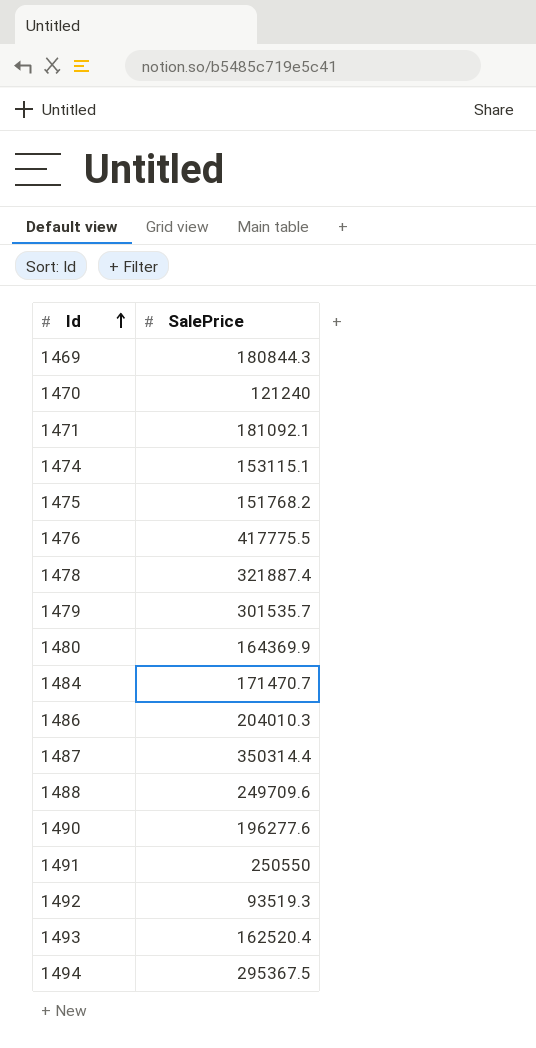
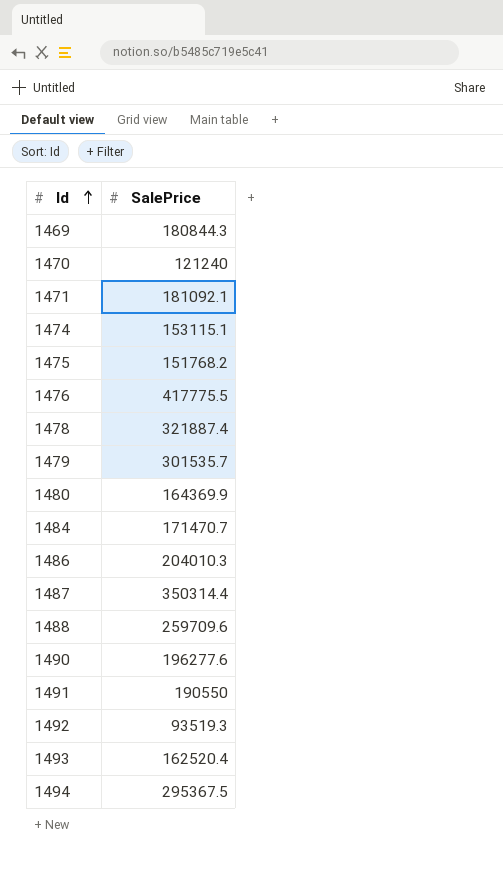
1488 | SalePrice: 249709.6 -> 259709.6
1491 | SalePrice: 250550 -> 190550

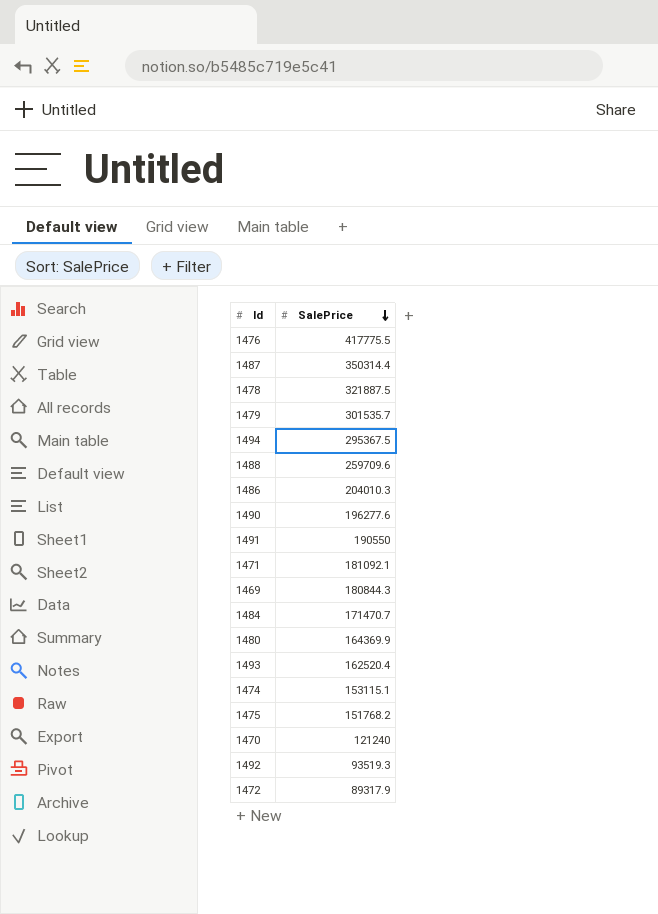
row order: Id ascending -> SalePrice descending
1478 | SalePrice: 321887.4 -> 321887.5
row 1472: none -> 89317.9

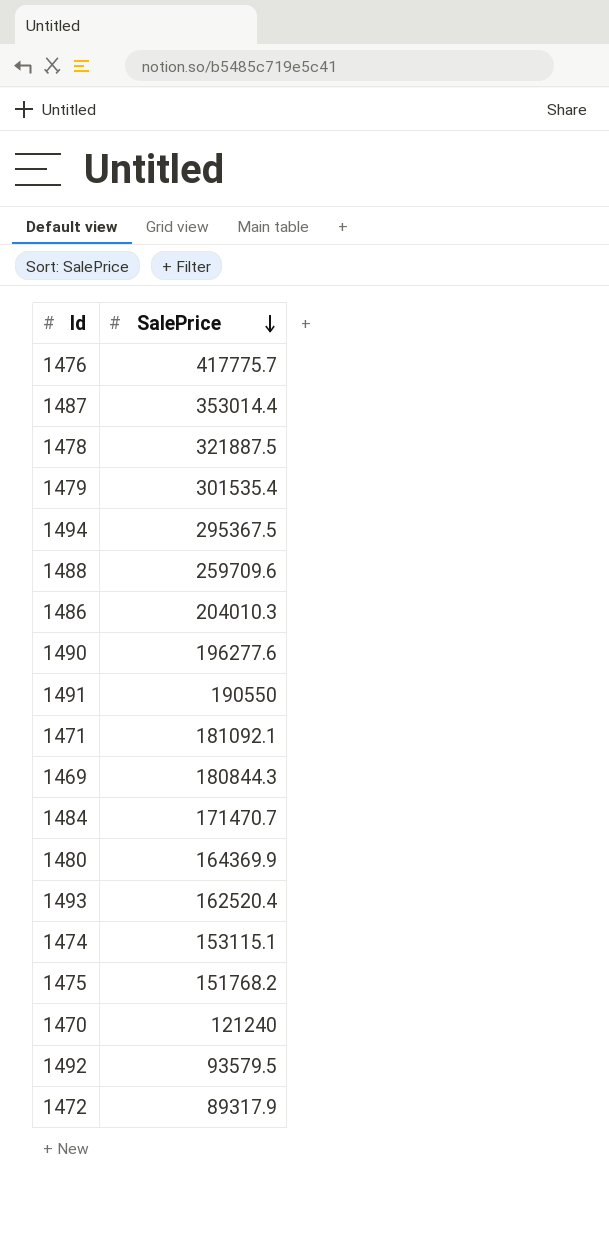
1476 | SalePrice: 417775.5 -> 417775.7
1487 | SalePrice: 350314.4 -> 353014.4
1479 | SalePrice: 301535.7 -> 301535.4
1492 | SalePrice: 93519.3 -> 93579.5

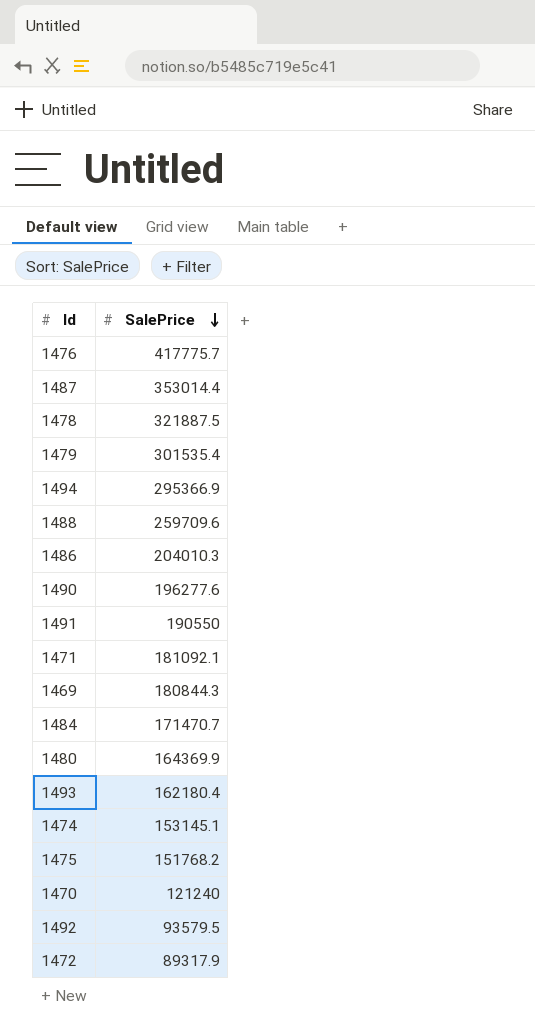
1494 | SalePrice: 295367.5 -> 295366.9
1493 | SalePrice: 162520.4 -> 162180.4
1474 | SalePrice: 153115.1 -> 153145.1

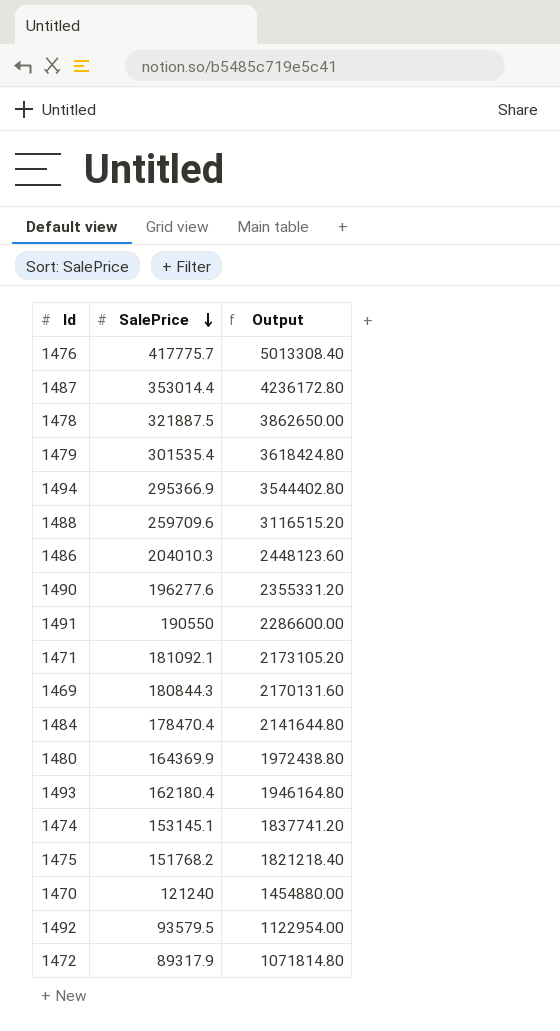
column Output | formula: none -> [SalePrice] * 12
1484 | SalePrice: 171470.7 -> 178470.4

